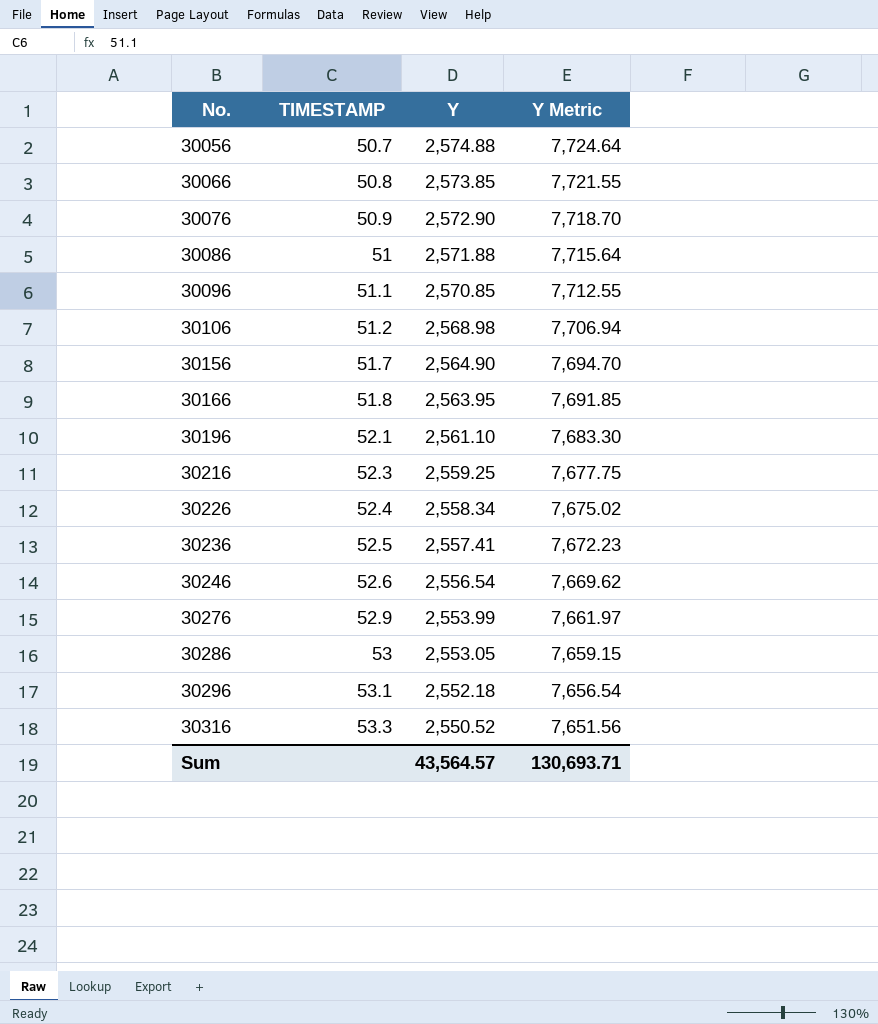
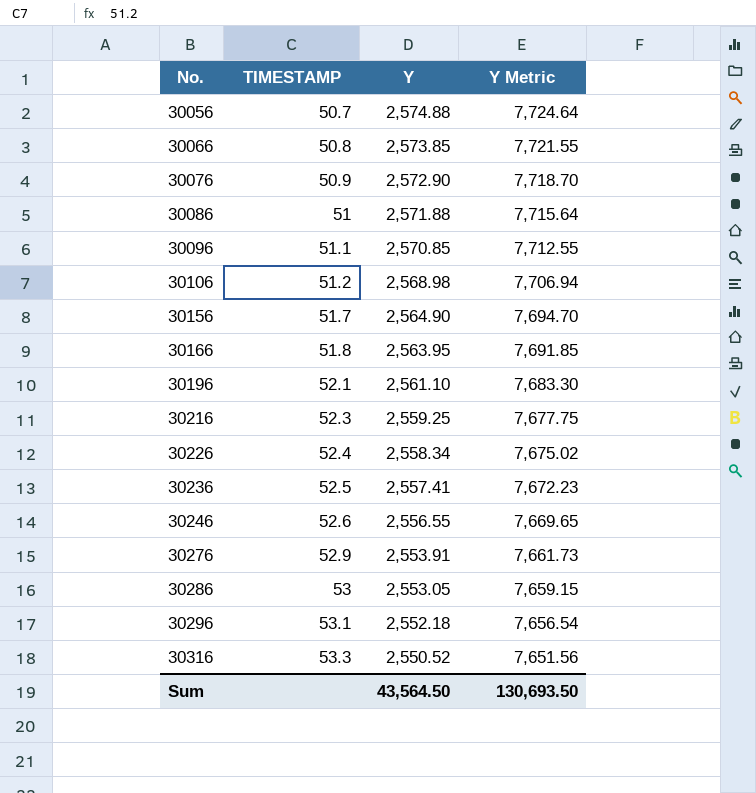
30246 | Y: 2,556.54 -> 2,556.55
30246 | Y Metric: 7,669.62 -> 7,669.65
30276 | Y: 2,553.99 -> 2,553.91
30276 | Y Metric: 7,661.97 -> 7,661.73
Sum | Y: 43,564.57 -> 43,564.50
Sum | Y Metric: 130,693.71 -> 130,693.50

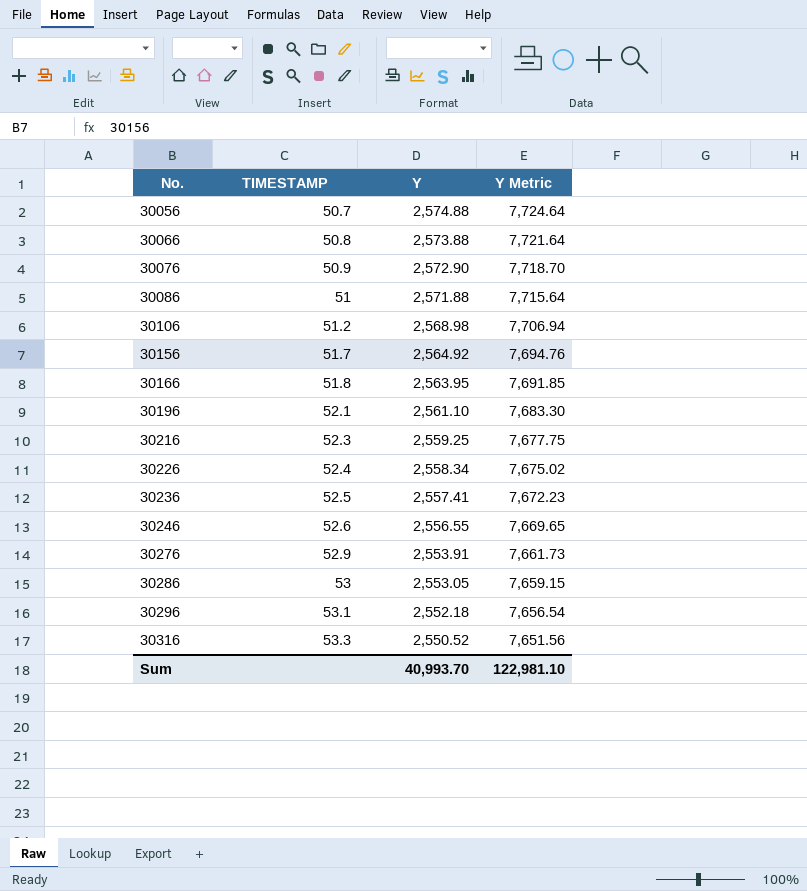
row 30096: 51.1 | 2,570.85 | 7,712.55 -> none
30066 | Y: 2,573.85 -> 2,573.88
30066 | Y Metric: 7,721.55 -> 7,721.64
30156 | Y: 2,564.90 -> 2,564.92
30156 | Y Metric: 7,694.70 -> 7,694.76
Sum | Y: 43,564.50 -> 40,993.70
Sum | Y Metric: 130,693.50 -> 122,981.10

